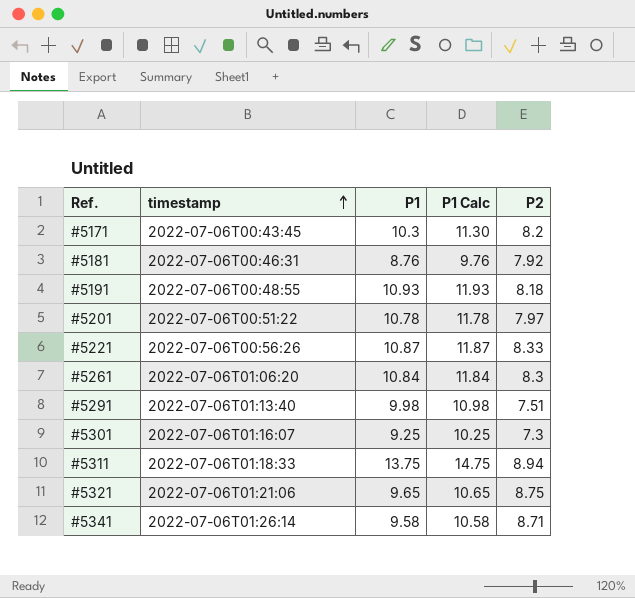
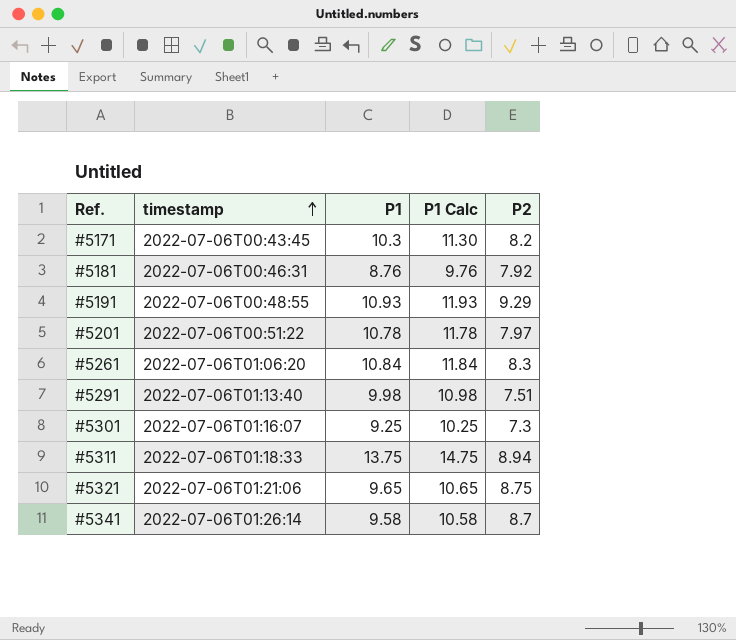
row #5221: 2022-07-06T00:56:26 | 10.87 | 11.87 | 8.33 -> none
#5191 | P2: 8.18 -> 9.29
#5341 | P2: 8.71 -> 8.7

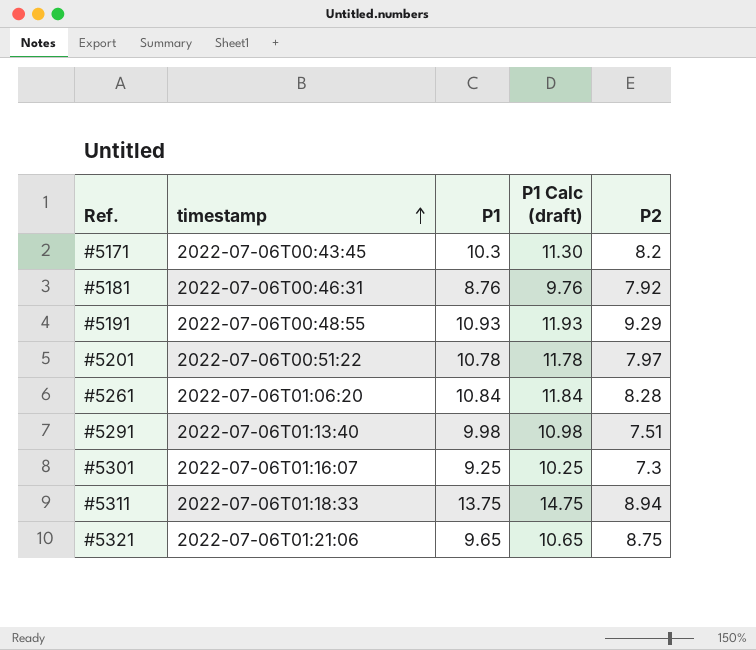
column name: P1 Calc -> P1 Calc (draft)
row #5341: 2022-07-06T01:26:14 | 9.58 | 10.58 | 8.7 -> none
#5261 | P2: 8.3 -> 8.28

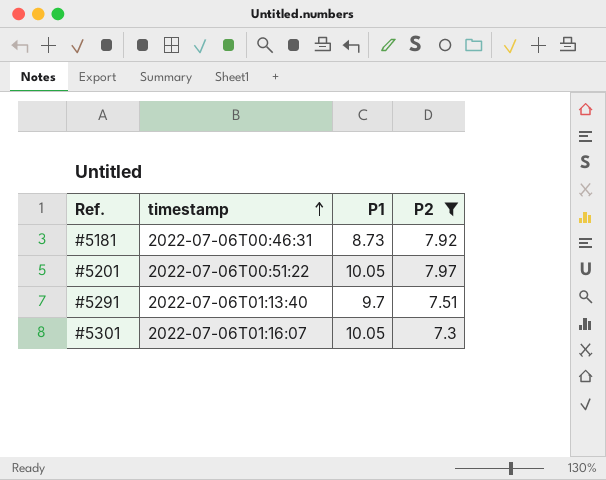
filter: none -> P2 <= 7.97
column P1 Calc (draft) | formula: [P1] + 1 -> none
#5181 | P1: 8.76 -> 8.73
#5201 | P1: 10.78 -> 10.05
#5291 | P1: 9.98 -> 9.7
#5301 | P1: 9.25 -> 10.05

